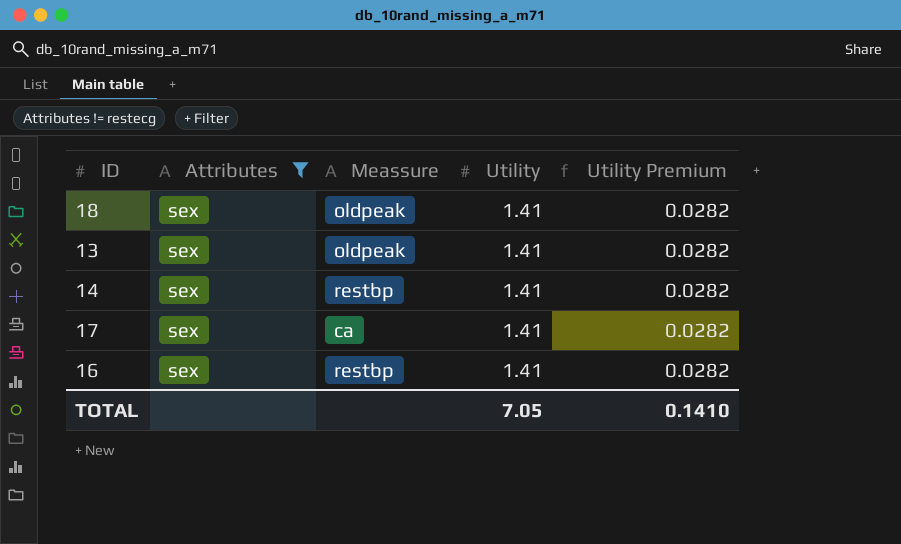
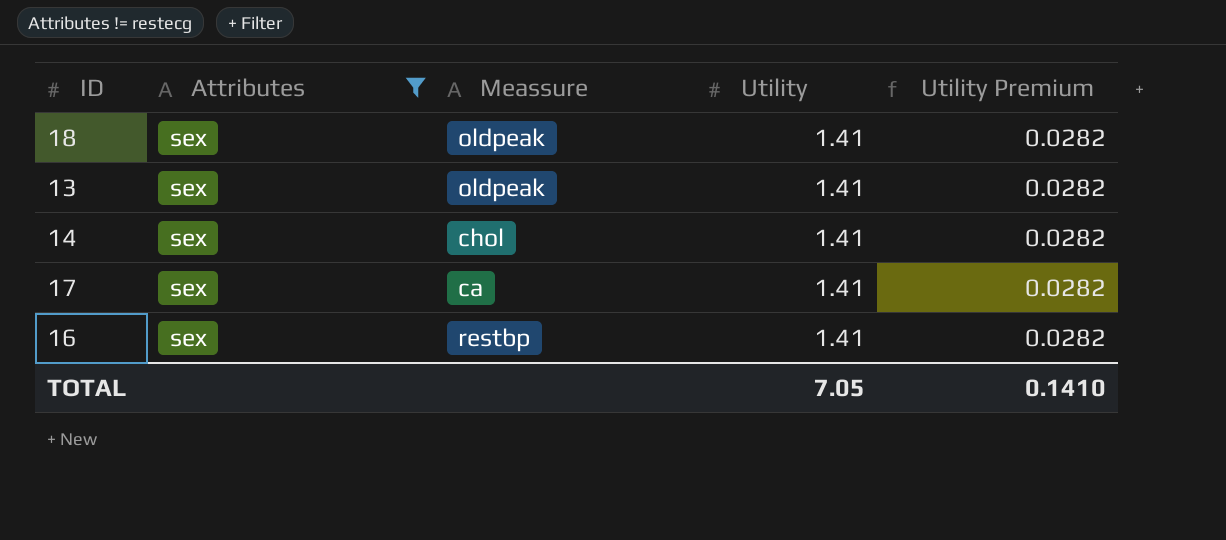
14 | Meassure: restbp -> chol

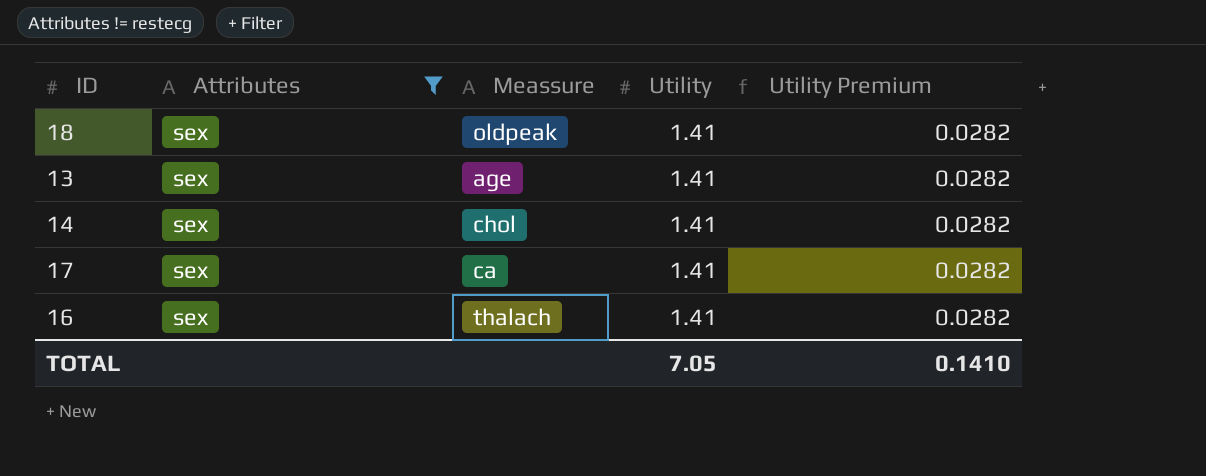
13 | Meassure: oldpeak -> age
16 | Meassure: restbp -> thalach

